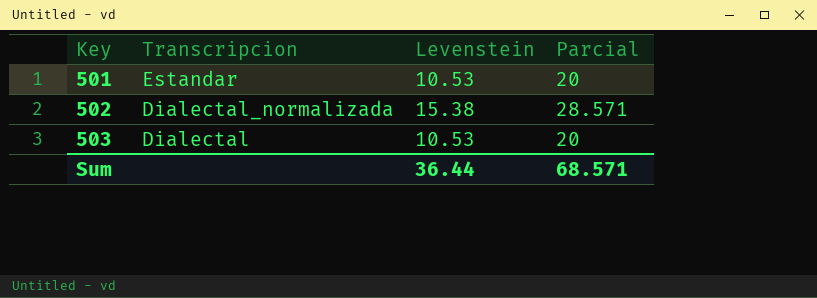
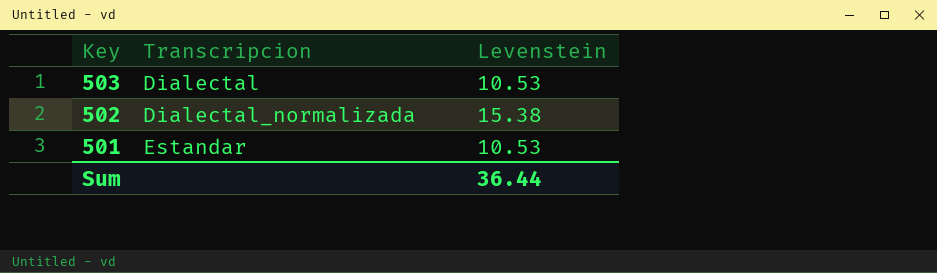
row order: Key ascending -> Key descending
column Parcial | position: 4 -> none

